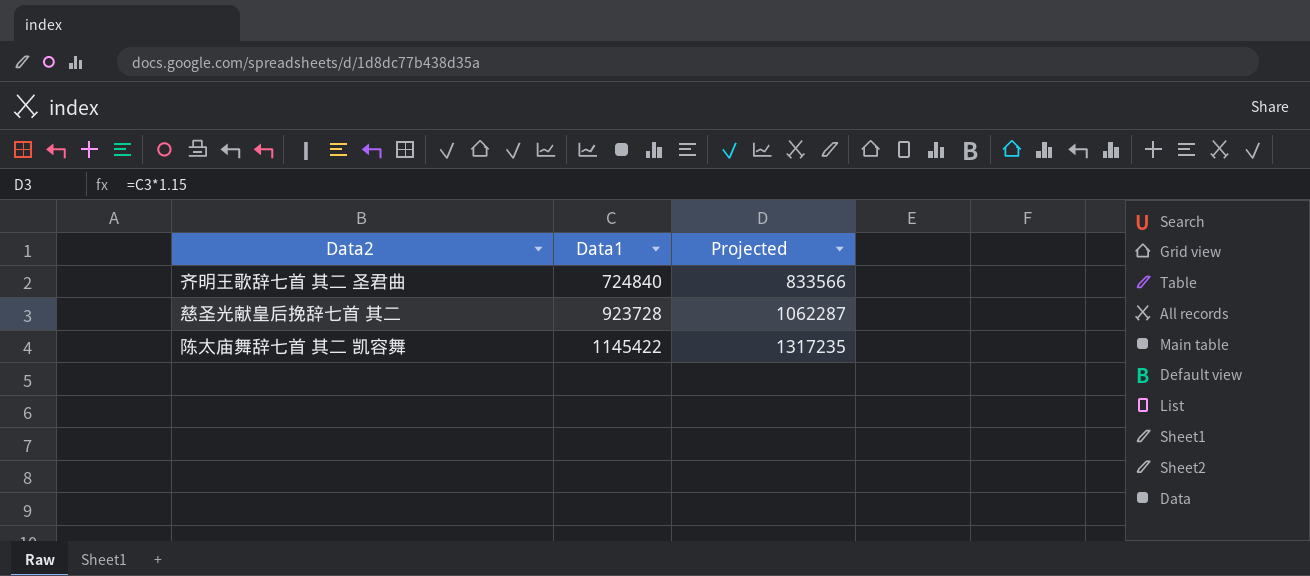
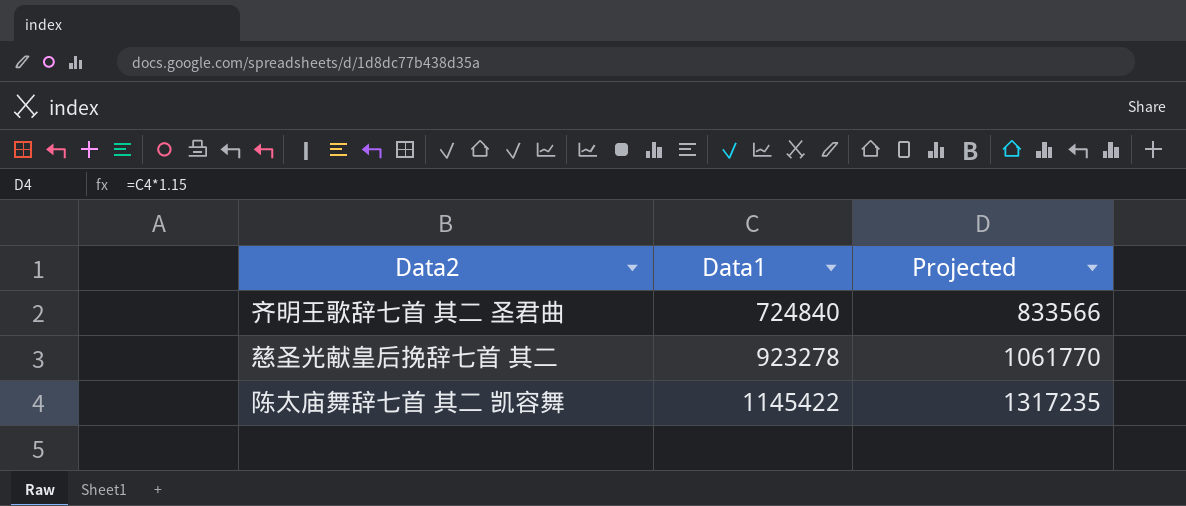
慈圣光献皇后挽辞七首 其二 | Data1: 923728 -> 923278
慈圣光献皇后挽辞七首 其二 | Projected: 1062287 -> 1061770

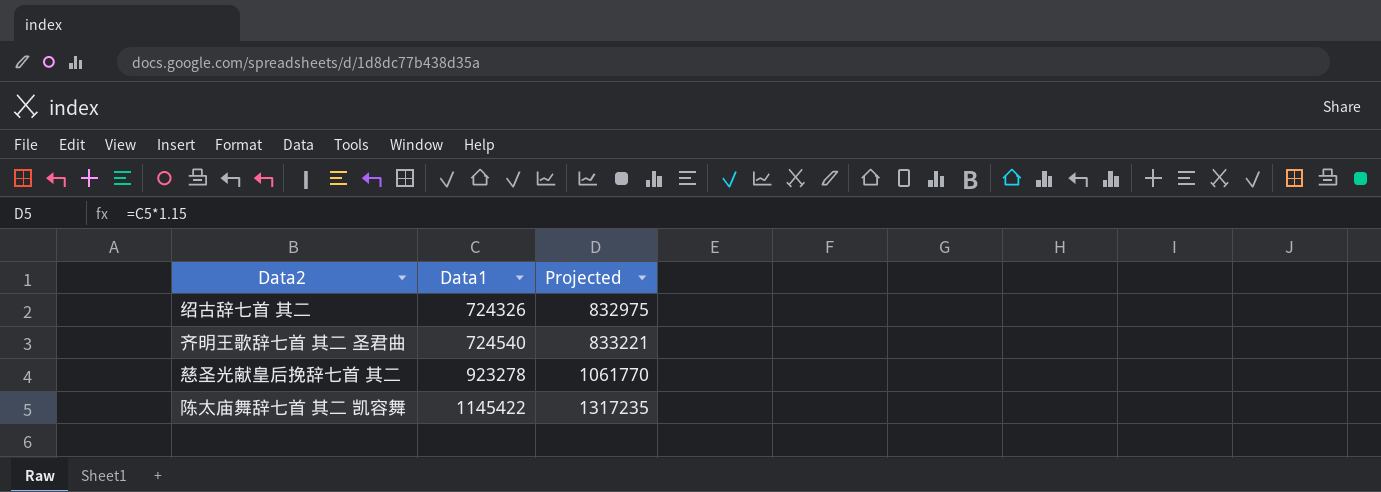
row 绍古辞七首 其二: none -> 724326 | 832975
齐明王歌辞七首 其二 圣君曲 | Data1: 724840 -> 724540
齐明王歌辞七首 其二 圣君曲 | Projected: 833566 -> 833221

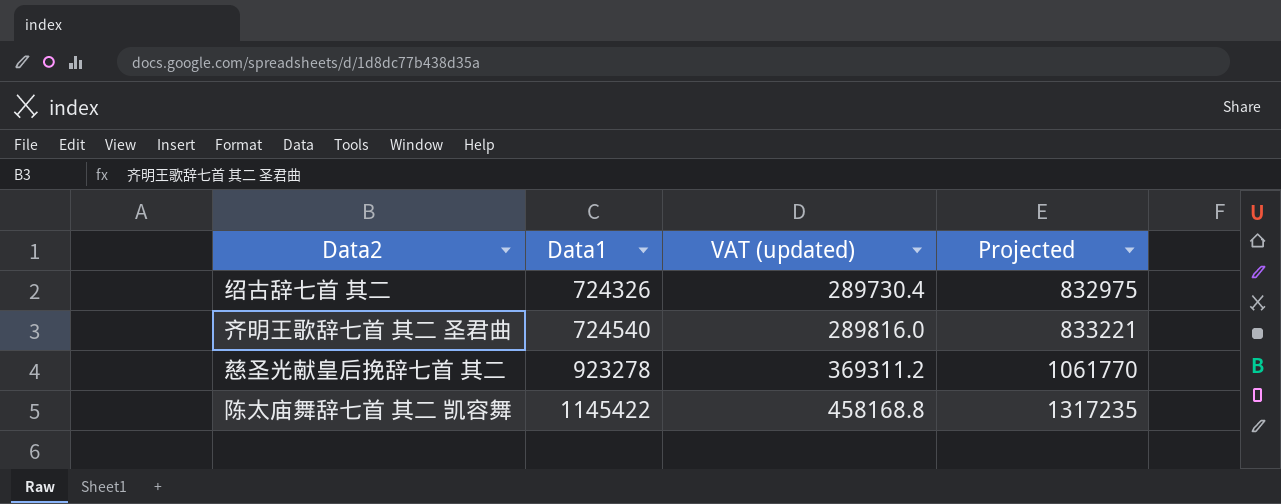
column VAT (updated) | formula: none -> [Data1] * 0.4

